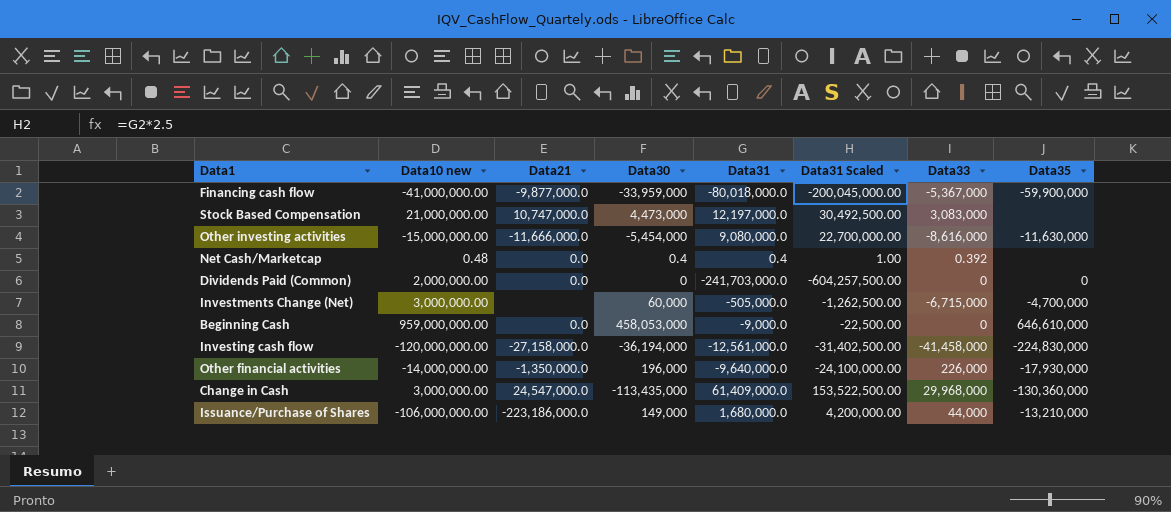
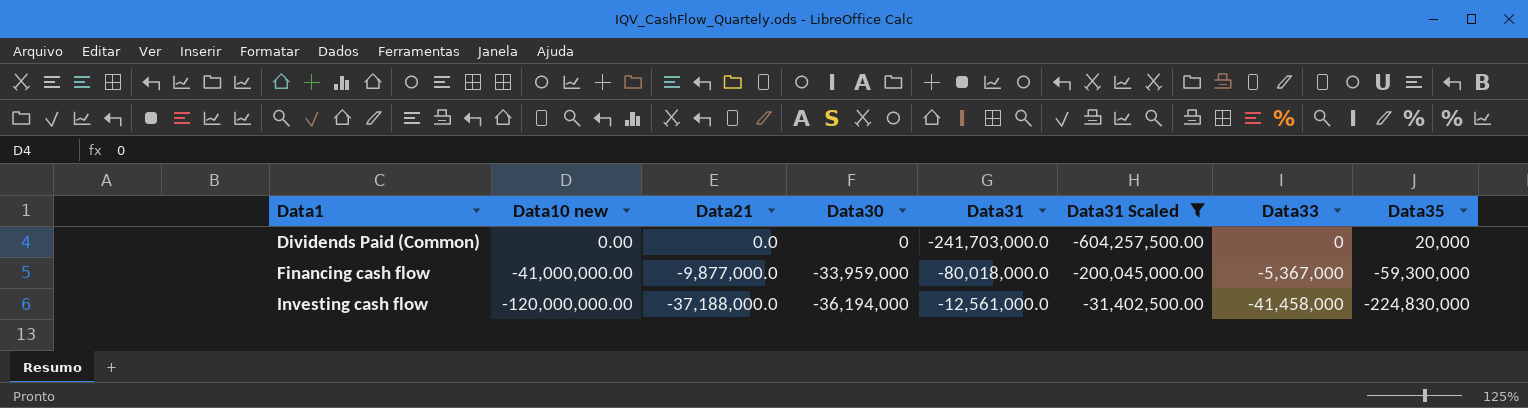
filter: none -> Data31 Scaled <= -31,402,500.00
row order: none -> Data1 ascending
Dividends Paid (Common) | Data10 new: 2,000,000.00 -> 0.00
Dividends Paid (Common) | Data35: 0 -> 20,000
Financing cash flow | Data35: -59,900,000 -> -59,300,000
Investing cash flow | Data21: -27,158,000.0 -> -37,188,000.0

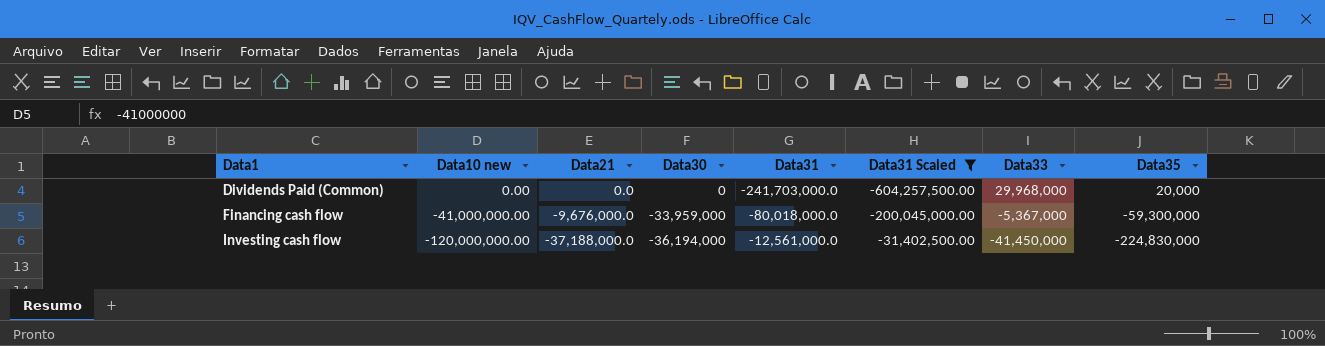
Dividends Paid (Common) | Data33: 0 -> 29,968,000
Financing cash flow | Data21: -9,877,000.0 -> -9,676,000.0
Investing cash flow | Data33: -41,458,000 -> -41,450,000

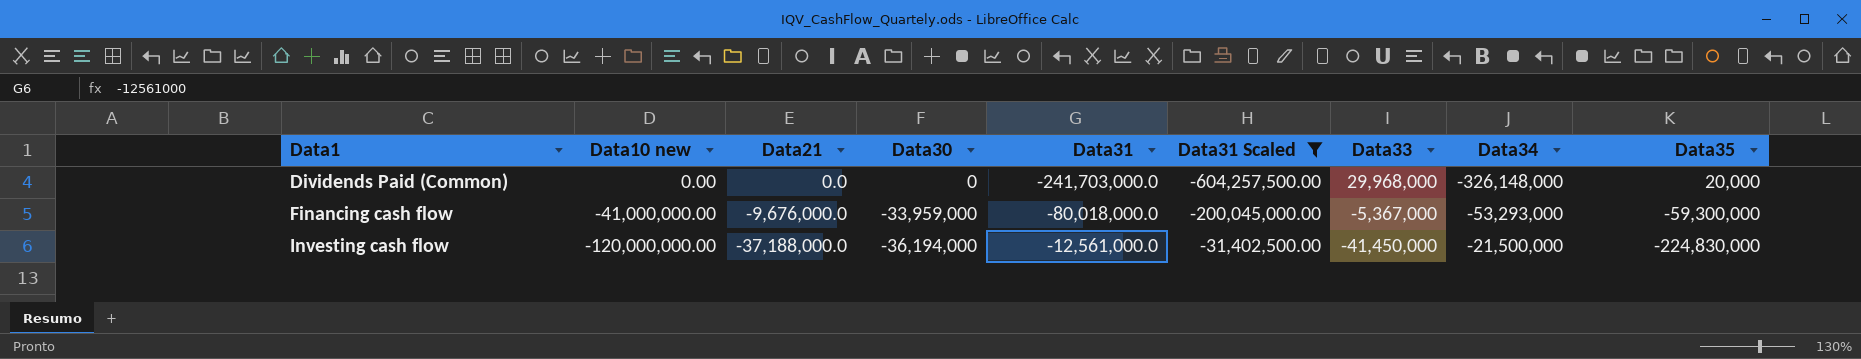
column Data34 | position: none -> 8

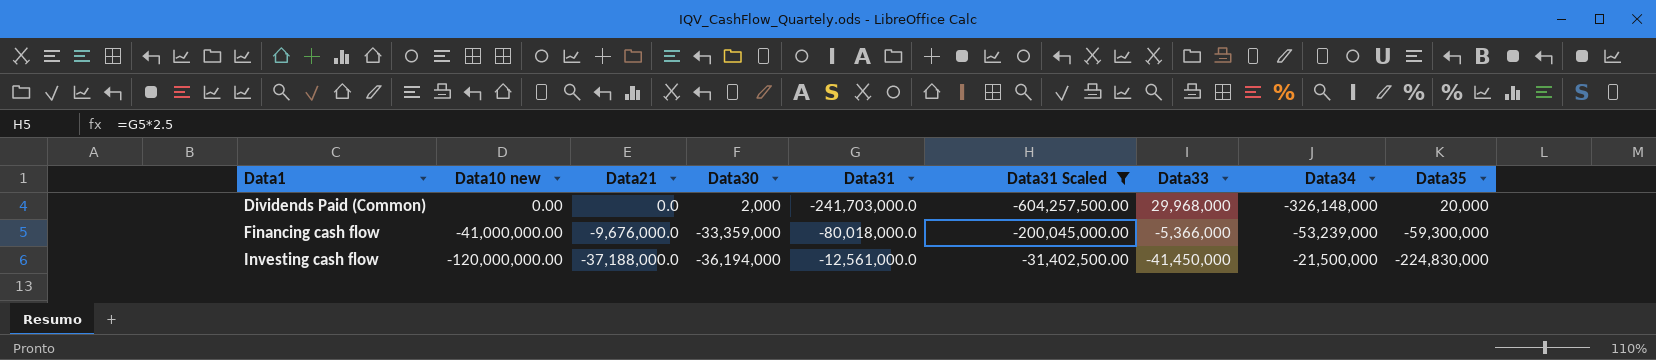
Dividends Paid (Common) | Data30: 0 -> 2,000
Financing cash flow | Data30: -33,959,000 -> -33,359,000
Financing cash flow | Data33: -5,367,000 -> -5,366,000
Financing cash flow | Data34: -53,293,000 -> -53,239,000

